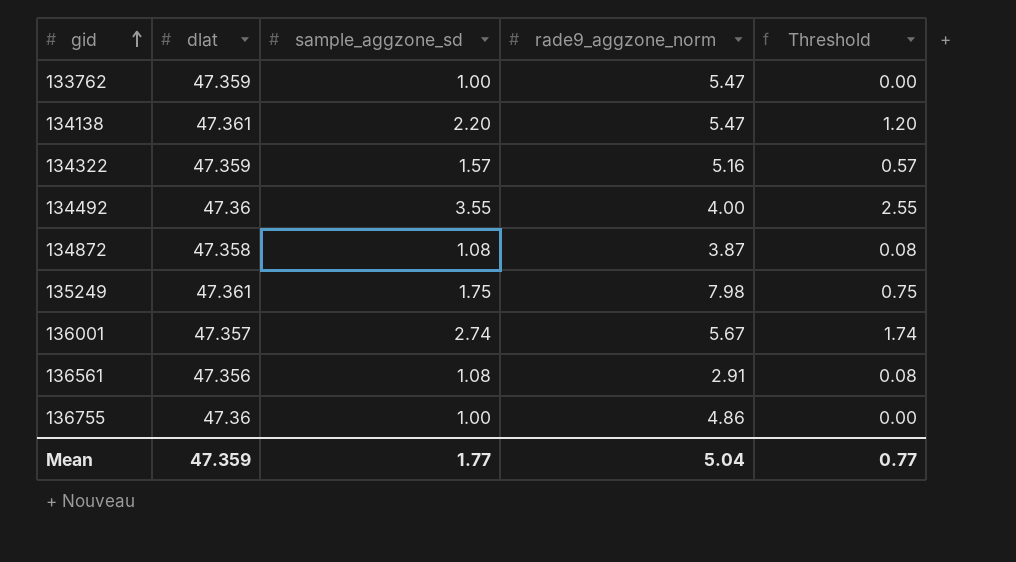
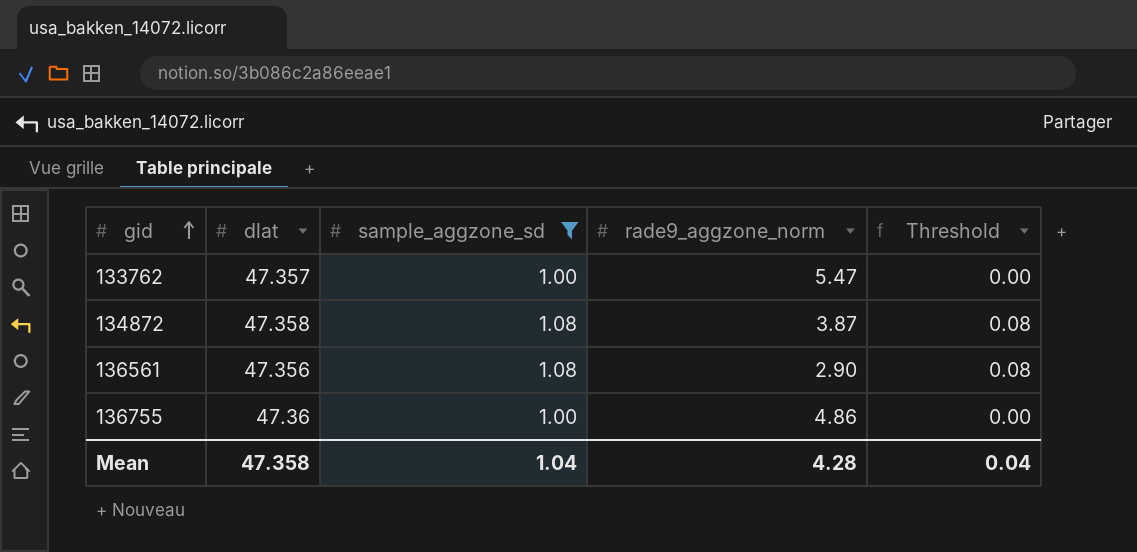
filter: none -> sample_aggzone_sd <= 1.08
133762 | dlat: 47.359 -> 47.357
136561 | rade9_aggzone_norm: 2.91 -> 2.90
Mean | dlat: 47.359 -> 47.358
Mean | sample_aggzone_sd: 1.77 -> 1.04
Mean | rade9_aggzone_norm: 5.04 -> 4.28
Mean | Threshold: 0.77 -> 0.04

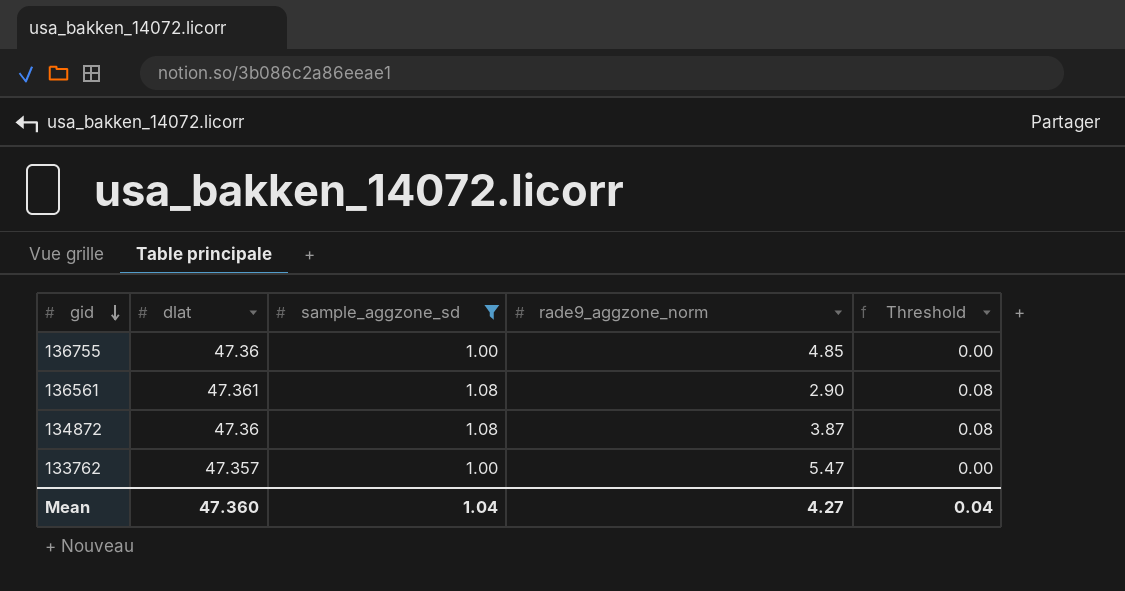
row order: gid ascending -> gid descending
136755 | rade9_aggzone_norm: 4.86 -> 4.85
136561 | dlat: 47.356 -> 47.361
134872 | dlat: 47.358 -> 47.36
Mean | dlat: 47.358 -> 47.360
Mean | rade9_aggzone_norm: 4.28 -> 4.27

